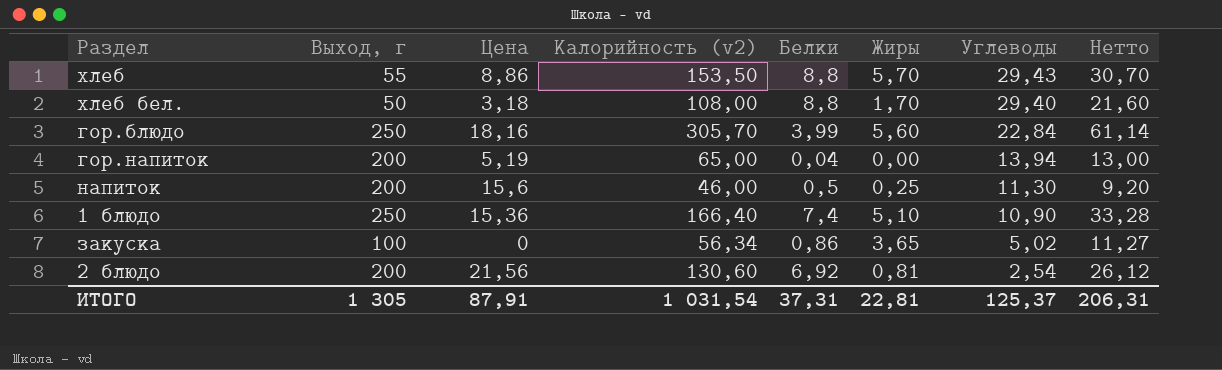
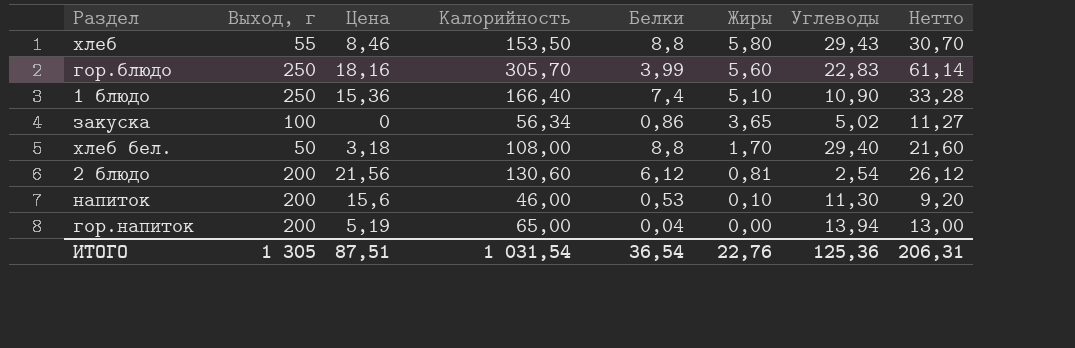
row order: Углеводы descending -> Жиры descending
column name: Калорийность (v2) -> Калорийность
хлеб | Цена: 8,86 -> 8,46
хлеб | Жиры: 5,70 -> 5,80
гор.блюдо | Углеводы: 22,84 -> 22,83
2 блюдо | Белки: 6,92 -> 6,12
напиток | Белки: 0,5 -> 0,53
напиток | Жиры: 0,25 -> 0,10
ИТОГО | Цена: 87,91 -> 87,51
ИТОГО | Белки: 37,31 -> 36,54
ИТОГО | Жиры: 22,81 -> 22,76
ИТОГО | Углеводы: 125,37 -> 125,36

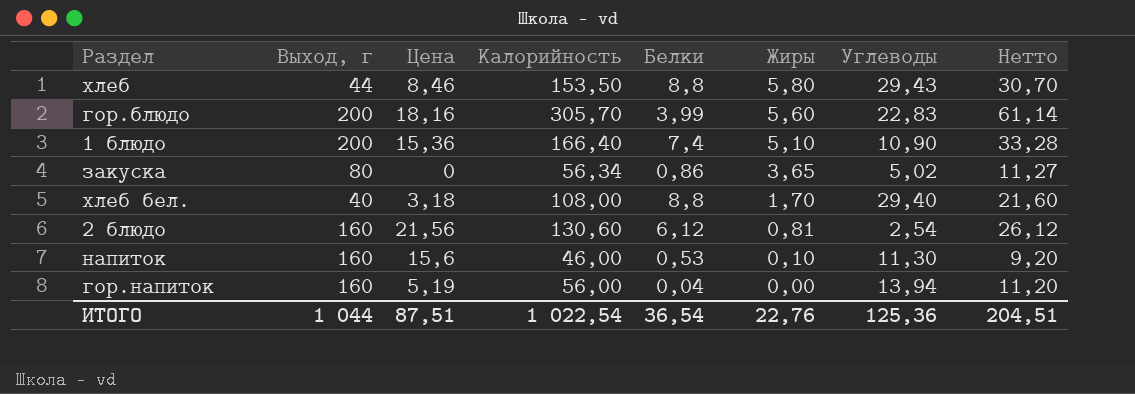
хлеб | Выход, г: 55 -> 44
гор.блюдо | Выход, г: 250 -> 200
1 блюдо | Выход, г: 250 -> 200
закуска | Выход, г: 100 -> 80
хлеб бел. | Выход, г: 50 -> 40
2 блюдо | Выход, г: 200 -> 160
напиток | Выход, г: 200 -> 160
гор.напиток | Выход, г: 200 -> 160
гор.напиток | Калорийность: 65,00 -> 56,00
гор.напиток | Нетто: 13,00 -> 11,20
ИТОГО | Выход, г: 1 305 -> 1 044
ИТОГО | Калорийность: 1 031,54 -> 1 022,54
ИТОГО | Нетто: 206,31 -> 204,51

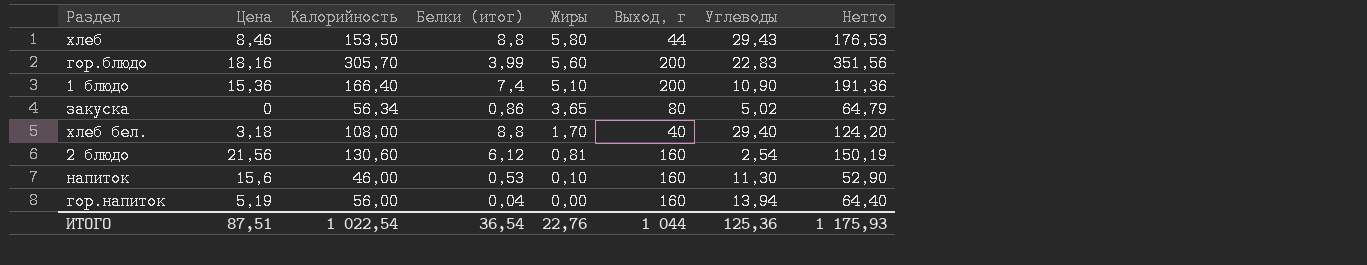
column name: Белки -> Белки (итог)
column Выход, г | position: 2 -> 6
column Нетто | formula: [Калорийность] * 0,2 -> [Калорийность] * 1,15
ИТОГО | Нетто: 204,51 -> 1 175,93

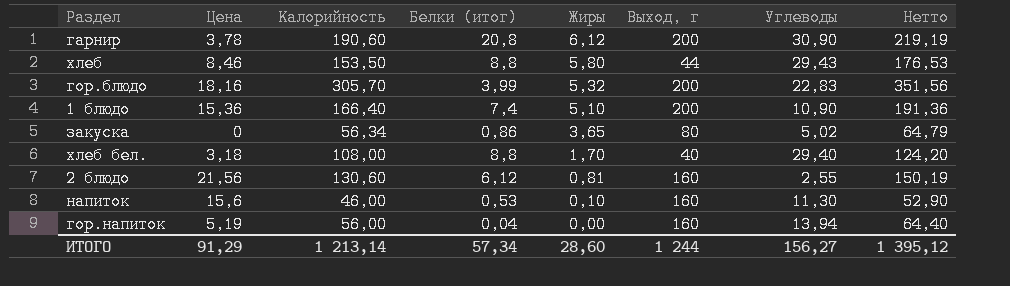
row гарнир: none -> 3,78 | 190,60 | 20,8 | 6,12 | 200 | 30,90 | 219,19
гор.блюдо | Жиры: 5,60 -> 5,32
2 блюдо | Углеводы: 2,54 -> 2,55
ИТОГО | Цена: 87,51 -> 91,29
ИТОГО | Калорийность: 1 022,54 -> 1 213,14
ИТОГО | Белки (итог): 36,54 -> 57,34
ИТОГО | Жиры: 22,76 -> 28,60
ИТОГО | Выход, г: 1 044 -> 1 244
ИТОГО | Углеводы: 125,36 -> 156,27
ИТОГО | Нетто: 1 175,93 -> 1 395,12

